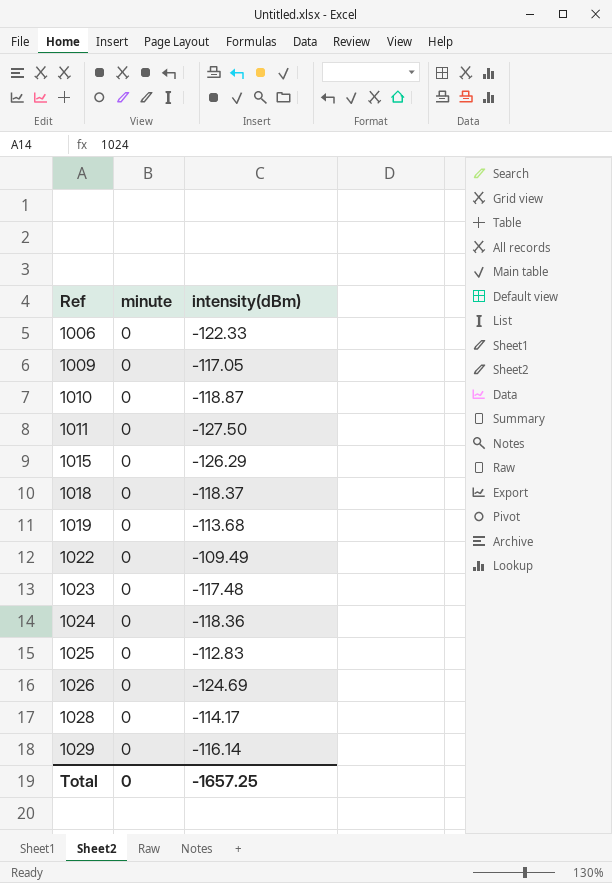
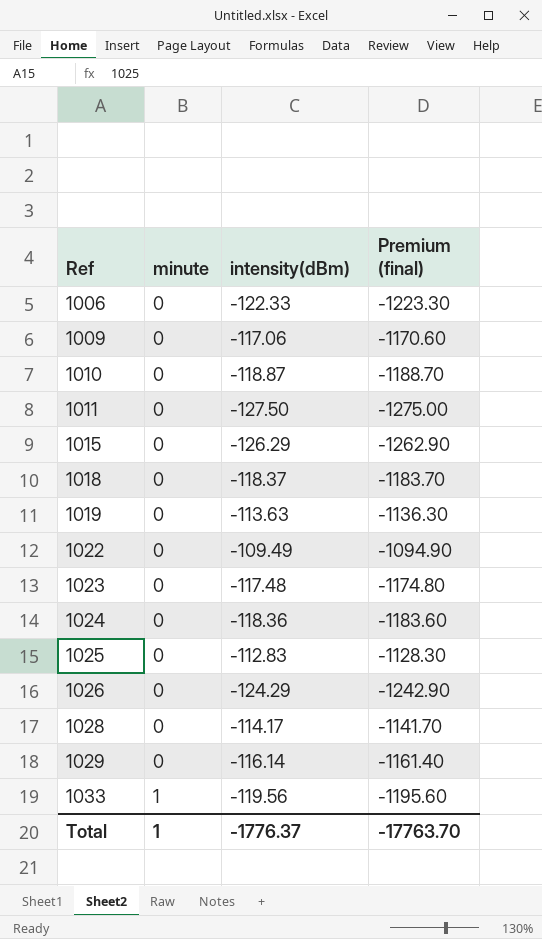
column Premium (final) | formula: none -> [intensity(dBm)] * 10
1009 | intensity(dBm): -117.05 -> -117.06
1019 | intensity(dBm): -113.68 -> -113.63
1026 | intensity(dBm): -124.69 -> -124.29
row 1033: none -> 1 | -119.56 | -1195.60
Total | minute: 0 -> 1
Total | intensity(dBm): -1657.25 -> -1776.37

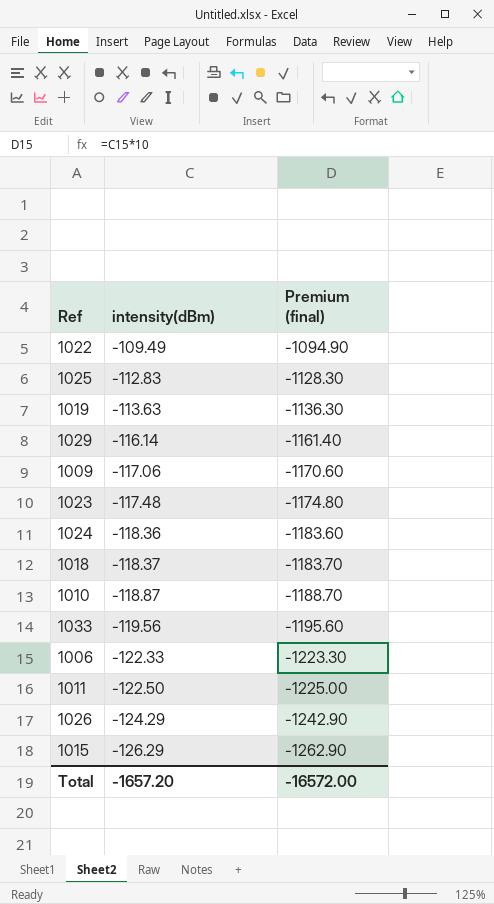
row order: Ref ascending -> intensity(dBm) descending
column minute | position: 2 -> none
row 1028: 0 | -114.17 | -1141.70 -> none
1011 | intensity(dBm): -127.50 -> -122.50
1011 | Premium (final): -1275.00 -> -1225.00
Total | intensity(dBm): -1776.37 -> -1657.20
Total | Premium (final): -17763.70 -> -16572.00

